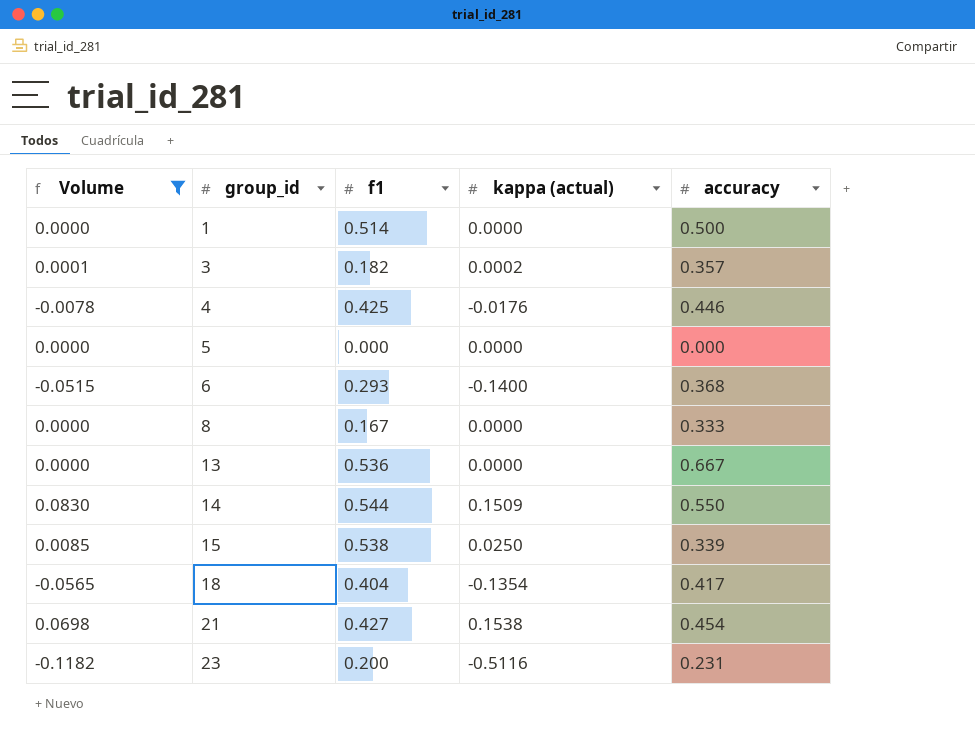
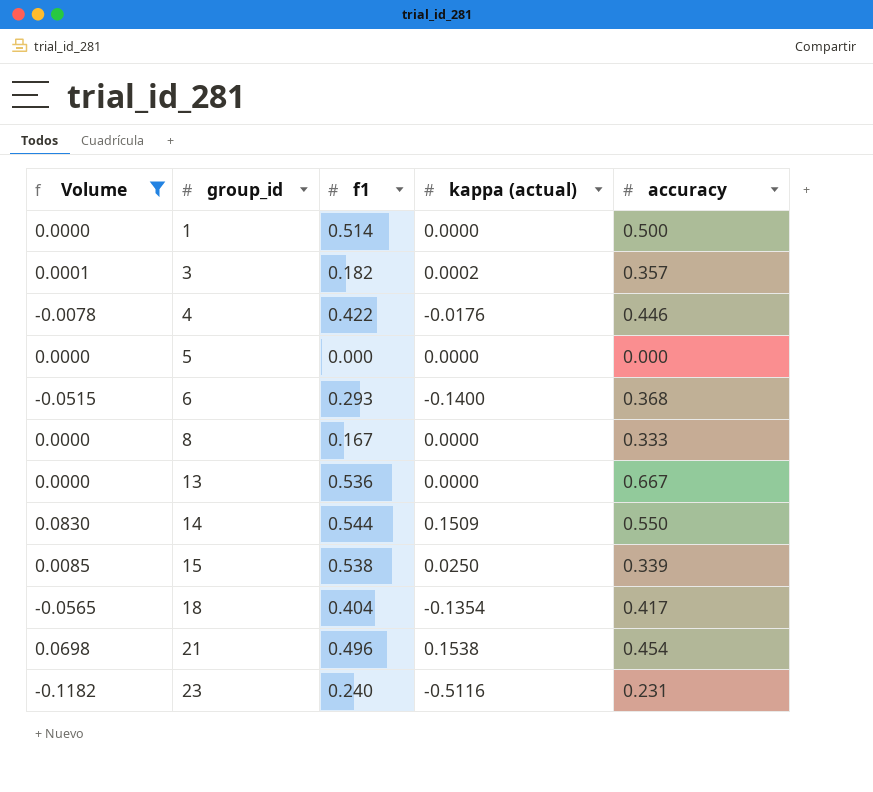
4 | f1: 0.425 -> 0.422
21 | f1: 0.427 -> 0.496
23 | f1: 0.200 -> 0.240

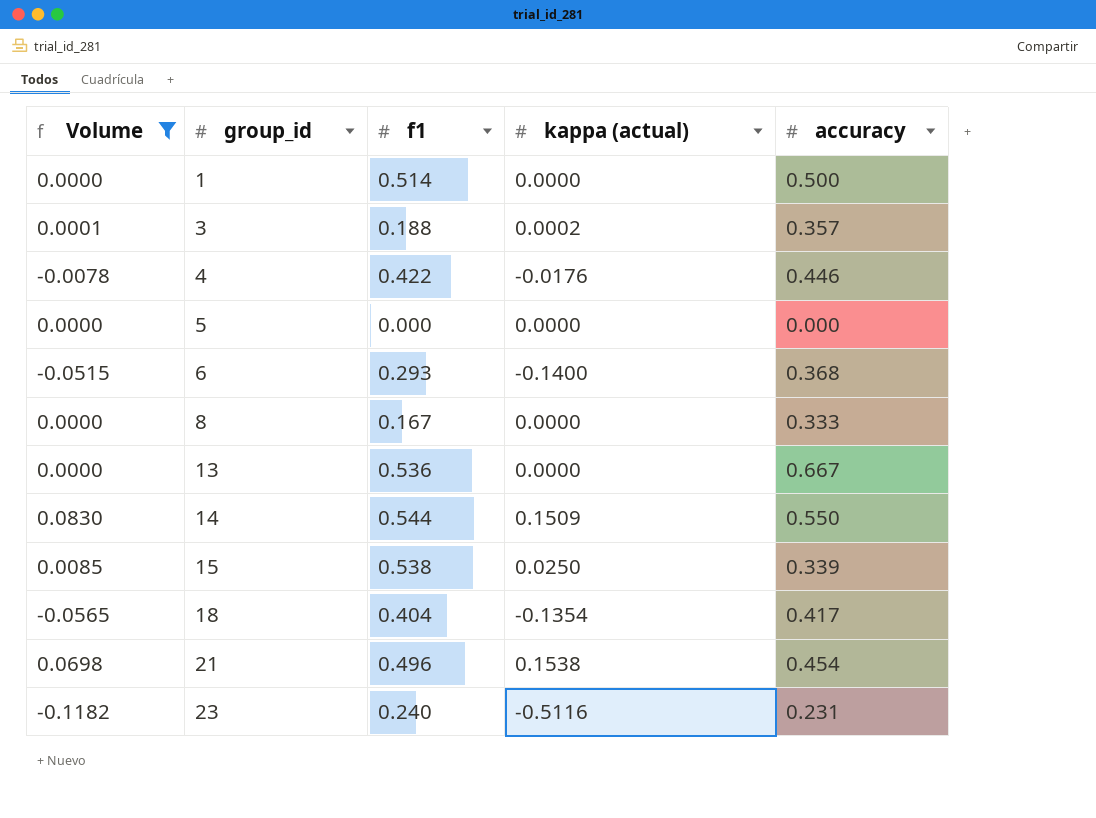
3 | f1: 0.182 -> 0.188

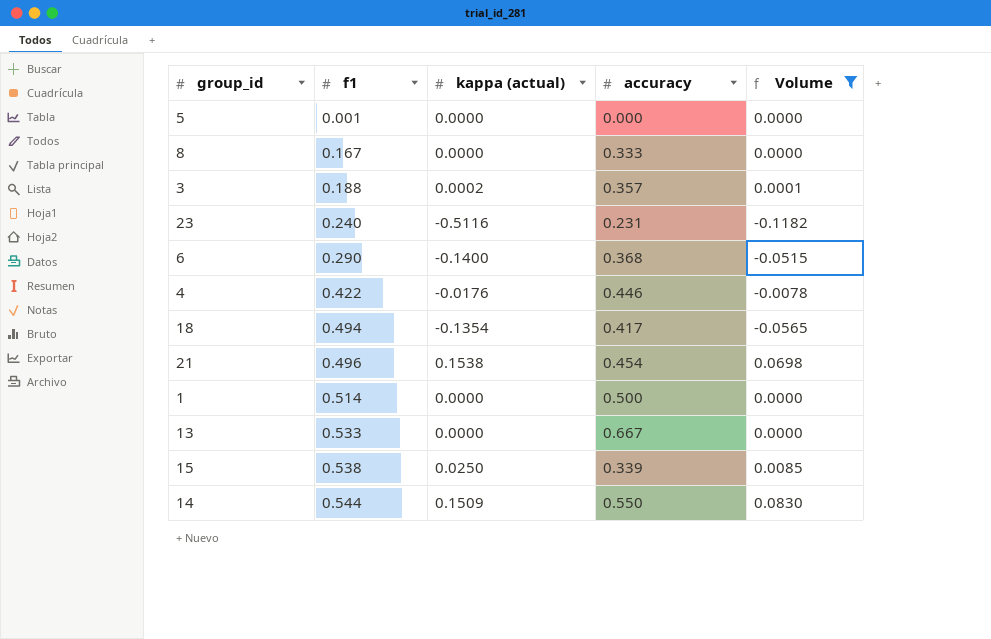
row order: group_id ascending -> f1 ascending
column Volume | position: 1 -> 5
5 | f1: 0.000 -> 0.001
6 | f1: 0.293 -> 0.290
18 | f1: 0.404 -> 0.494
13 | f1: 0.536 -> 0.533

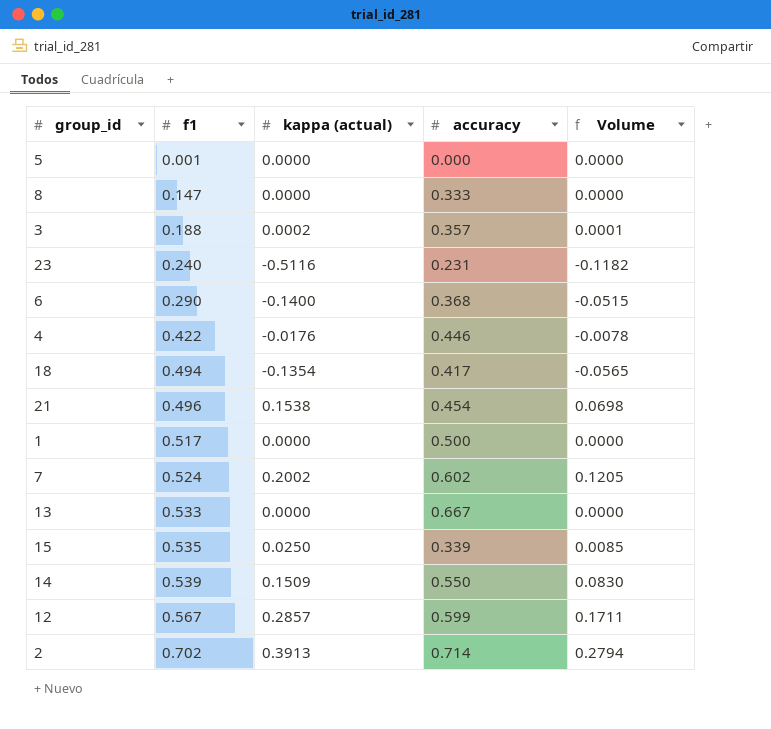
filter: Volume <= 0.0830 -> none
8 | f1: 0.167 -> 0.147
1 | f1: 0.514 -> 0.517
15 | f1: 0.538 -> 0.535
14 | f1: 0.544 -> 0.539

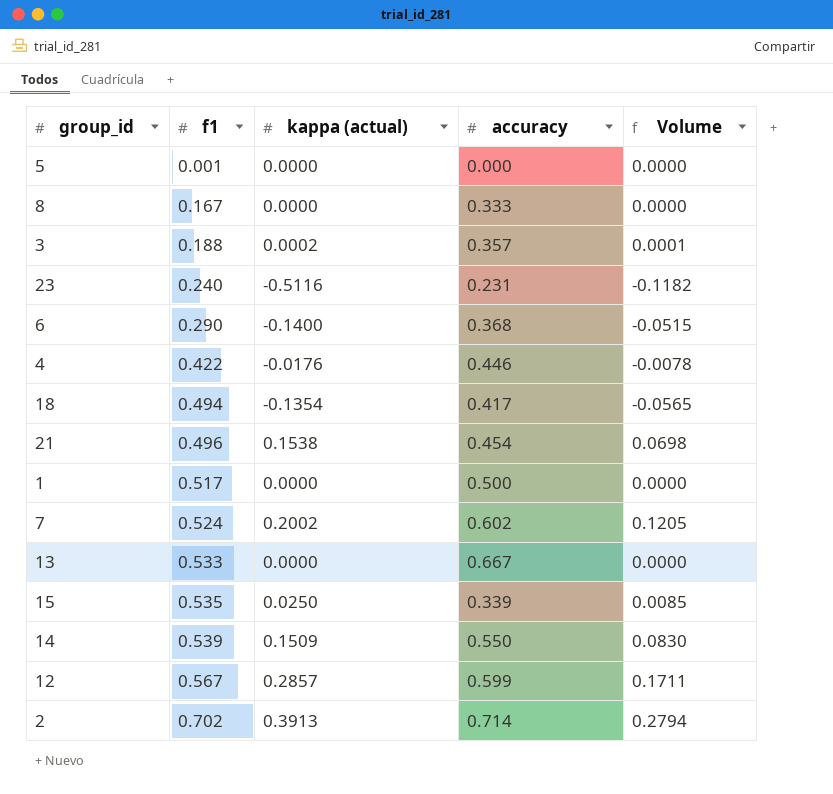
8 | f1: 0.147 -> 0.167

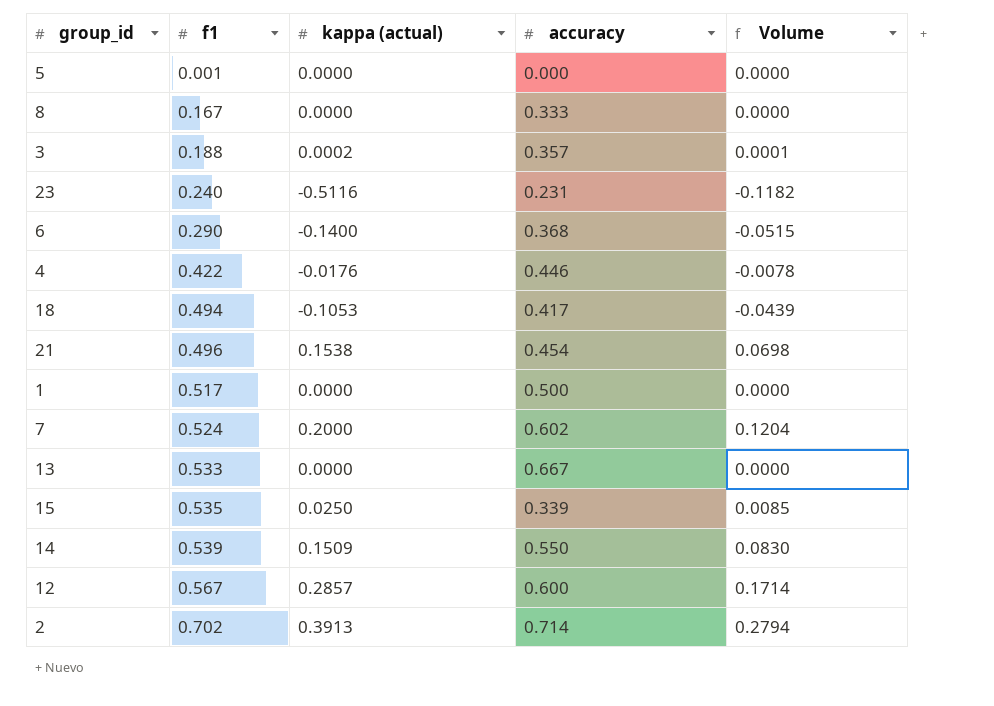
18 | kappa (actual): -0.1354 -> -0.1053
18 | Volume: -0.0565 -> -0.0439
7 | kappa (actual): 0.2002 -> 0.2000
7 | Volume: 0.1205 -> 0.1204
12 | accuracy: 0.599 -> 0.600
12 | Volume: 0.1711 -> 0.1714

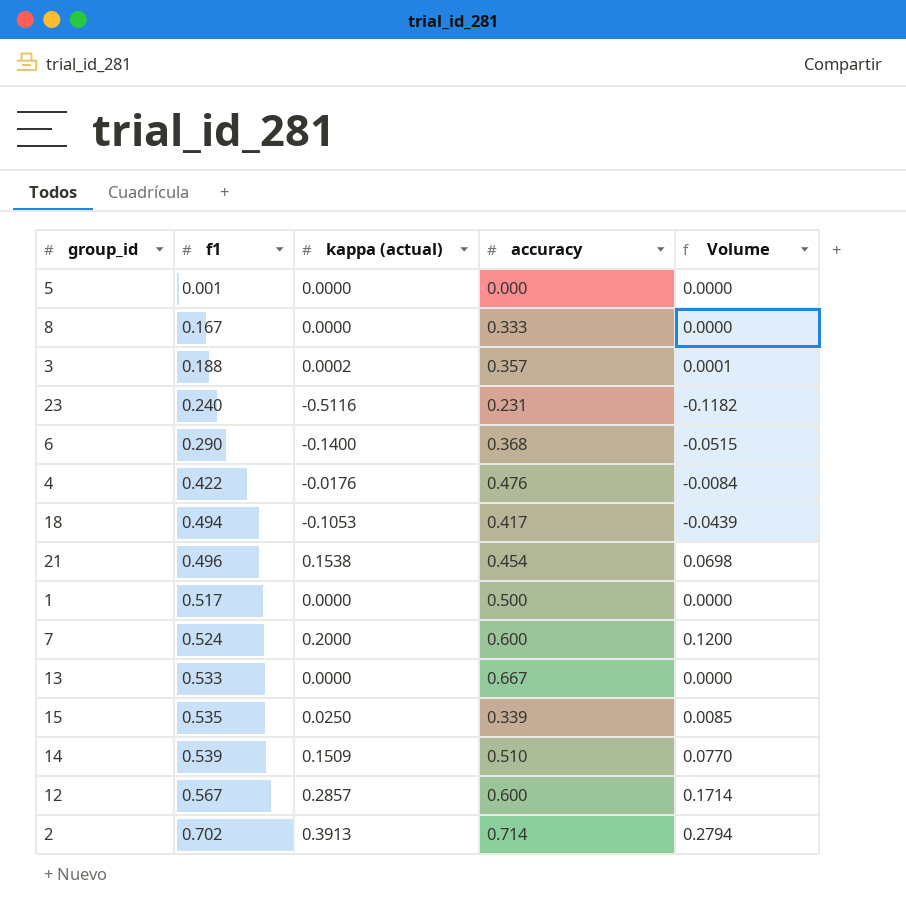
4 | accuracy: 0.446 -> 0.476
4 | Volume: -0.0078 -> -0.0084
7 | accuracy: 0.602 -> 0.600
7 | Volume: 0.1204 -> 0.1200
14 | accuracy: 0.550 -> 0.510
14 | Volume: 0.0830 -> 0.0770

